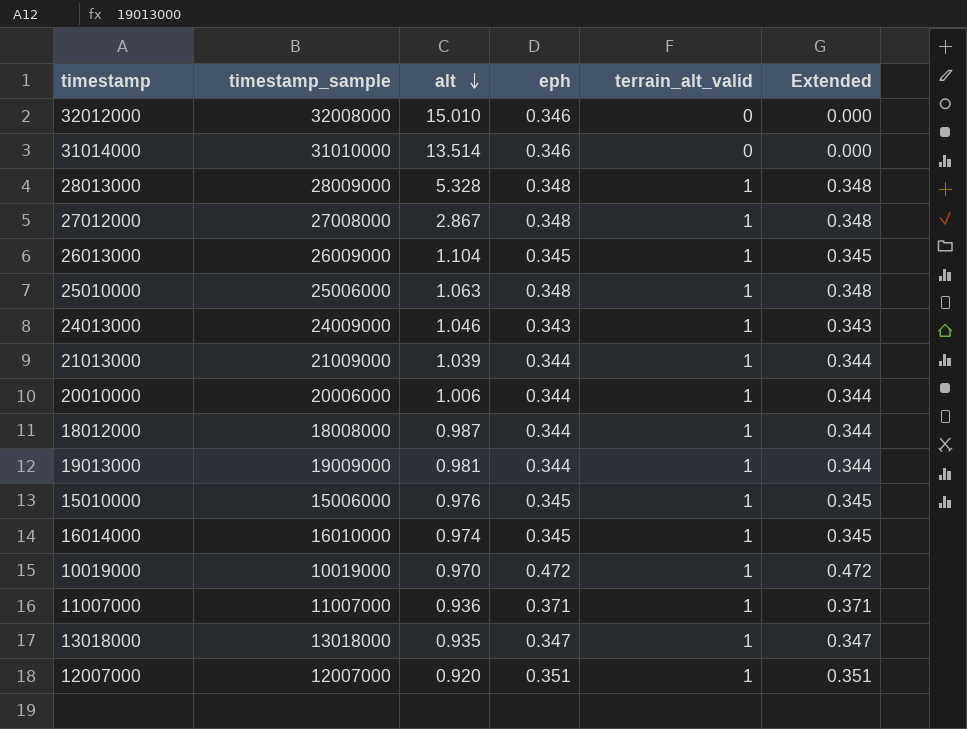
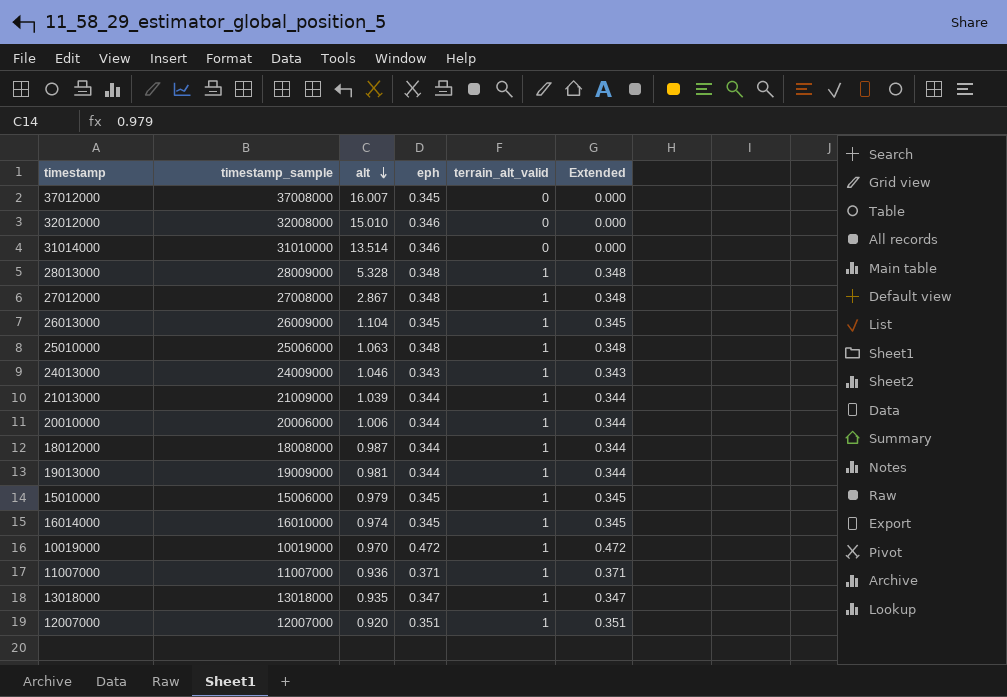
row 37012000: none -> 37008000 | 16.007 | 0.345 | 0 | 0.000
15010000 | alt: 0.976 -> 0.979

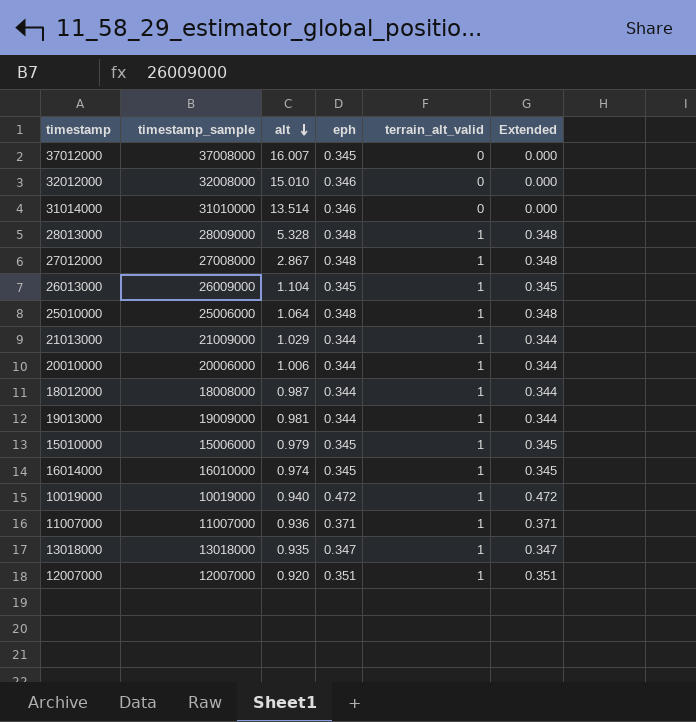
row 24013000: 24009000 | 1.046 | 0.343 | 1 | 0.343 -> none
25010000 | alt: 1.063 -> 1.064
21013000 | alt: 1.039 -> 1.029
10019000 | alt: 0.970 -> 0.940

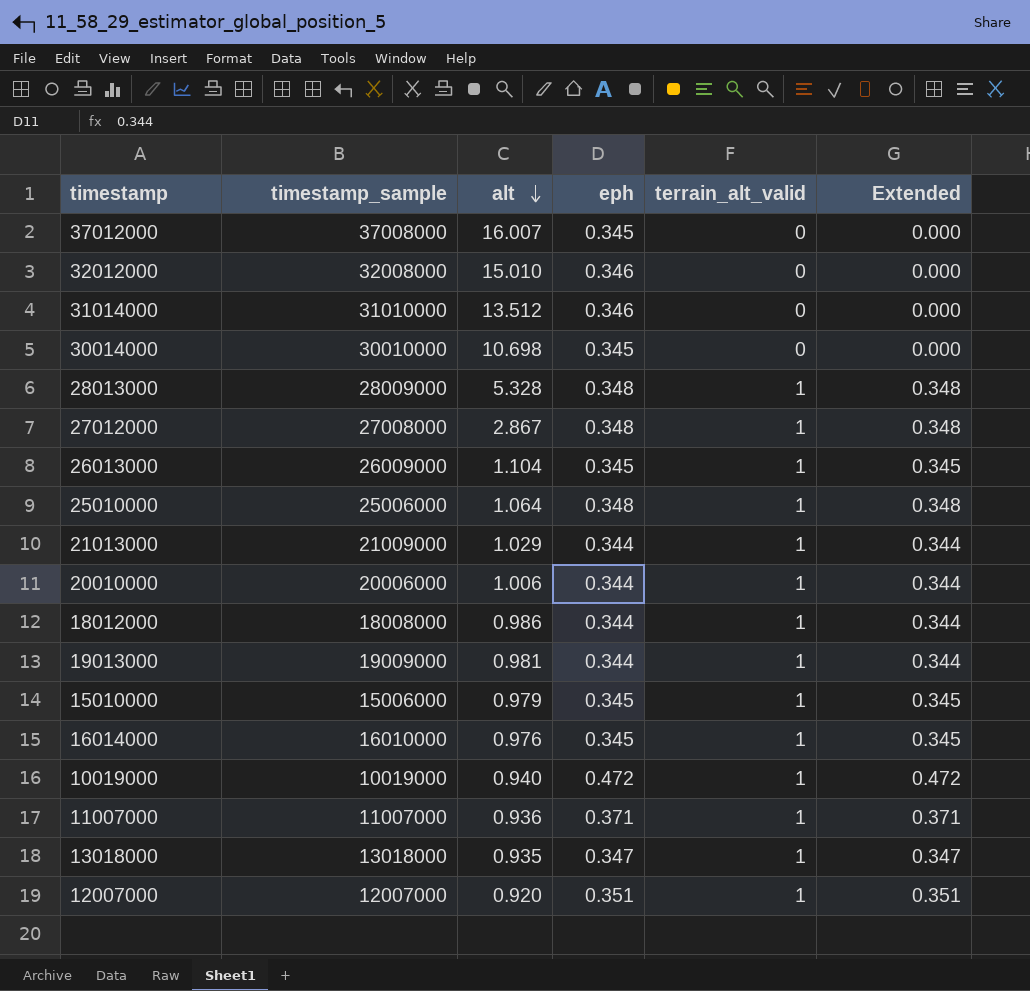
31014000 | alt: 13.514 -> 13.512
row 30014000: none -> 30010000 | 10.698 | 0.345 | 0 | 0.000
18012000 | alt: 0.987 -> 0.986
16014000 | alt: 0.974 -> 0.976

